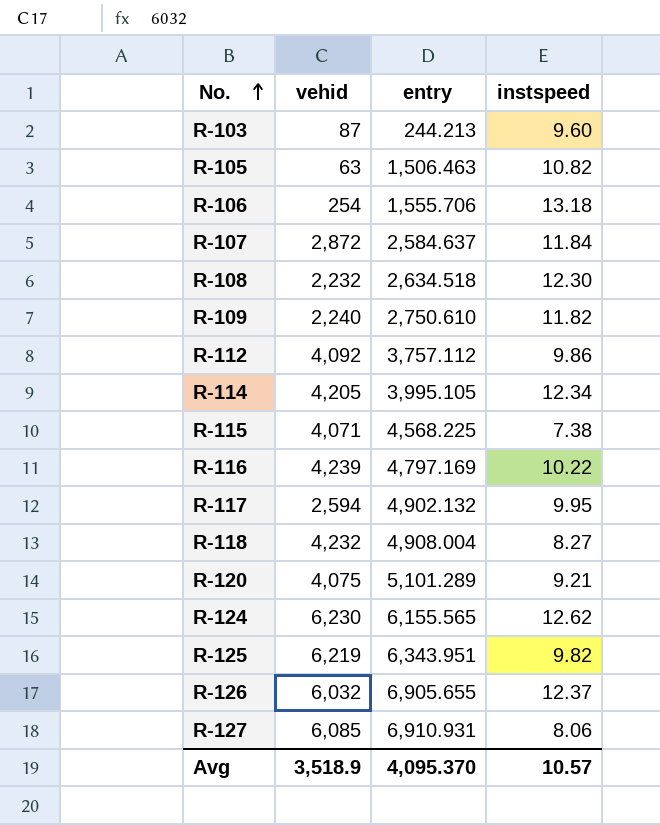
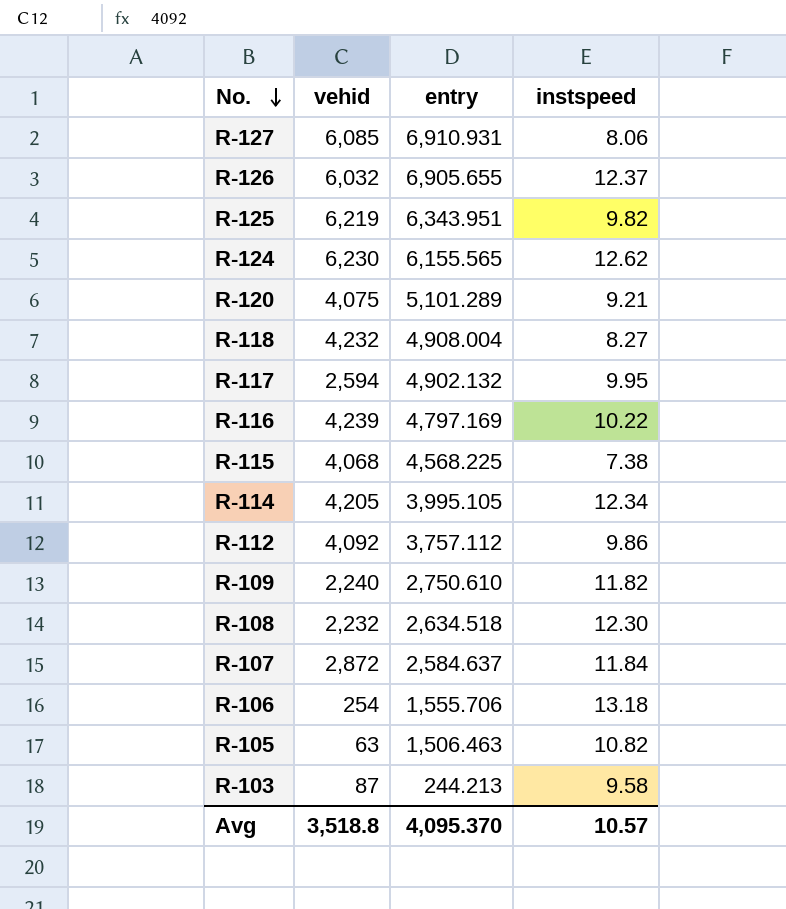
row order: No. ascending -> No. descending
R-115 | vehid: 4,071 -> 4,068
R-103 | instspeed: 9.60 -> 9.58
Avg | vehid: 3,518.9 -> 3,518.8

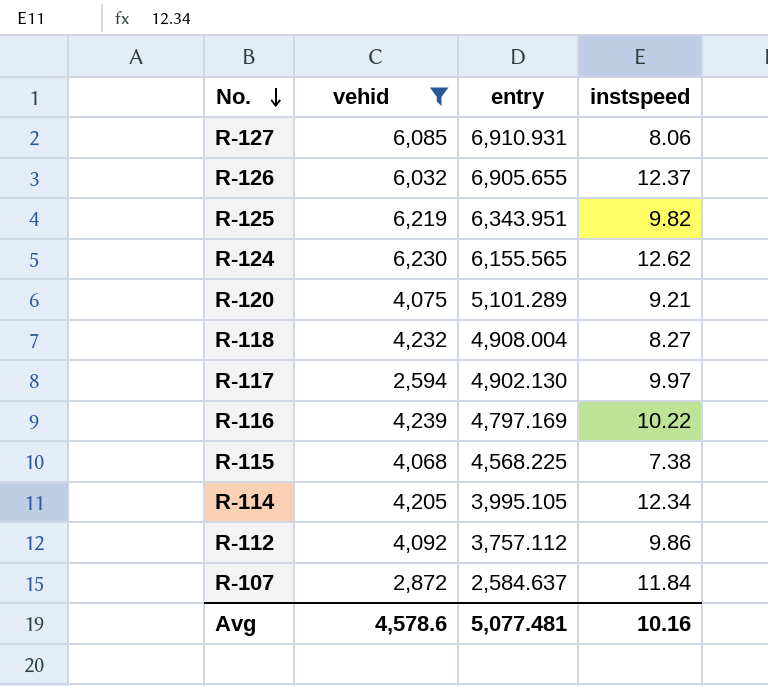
filter: none -> vehid >= 2,594
R-117 | entry: 4,902.132 -> 4,902.130
R-117 | instspeed: 9.95 -> 9.97
Avg | vehid: 3,518.8 -> 4,578.6
Avg | entry: 4,095.370 -> 5,077.481
Avg | instspeed: 10.57 -> 10.16

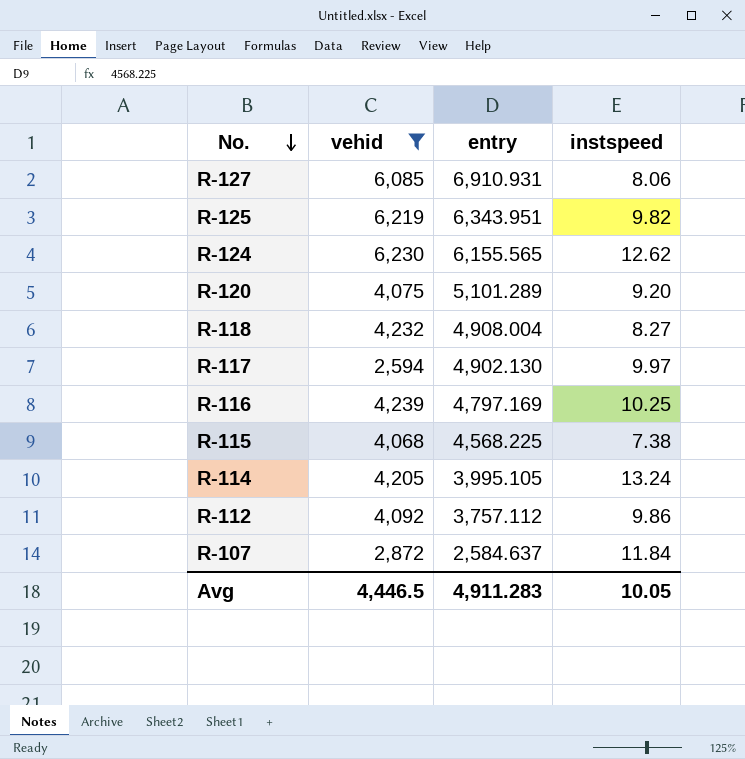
row R-126: 6,032 | 6,905.655 | 12.37 -> none
R-120 | instspeed: 9.21 -> 9.20
R-116 | instspeed: 10.22 -> 10.25
R-114 | instspeed: 12.34 -> 13.24
Avg | vehid: 4,578.6 -> 4,446.5
Avg | entry: 5,077.481 -> 4,911.283
Avg | instspeed: 10.16 -> 10.05

